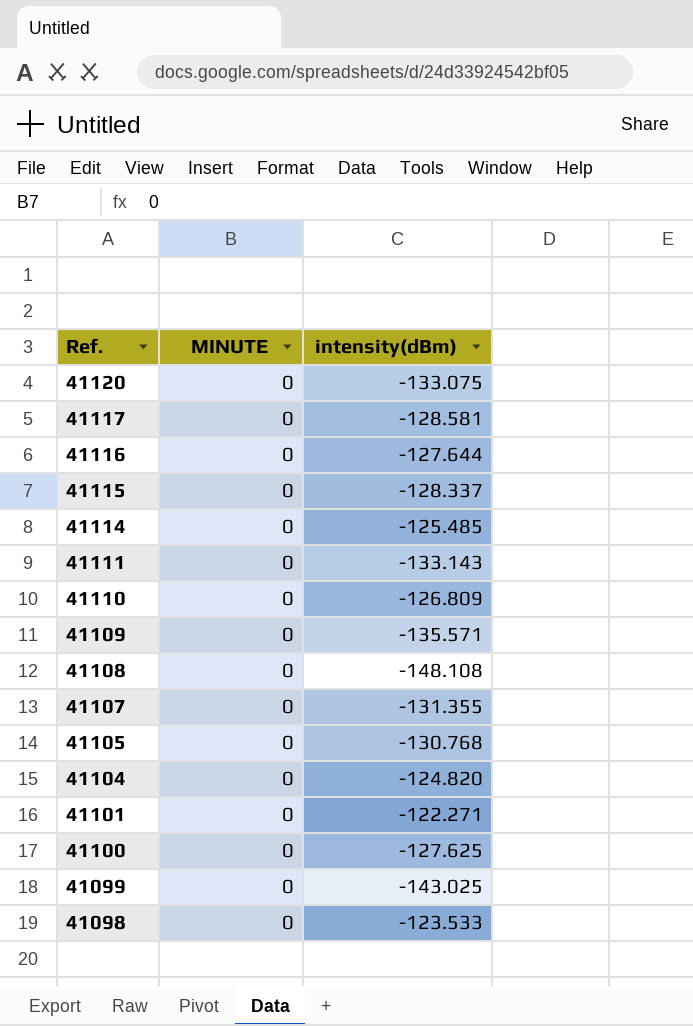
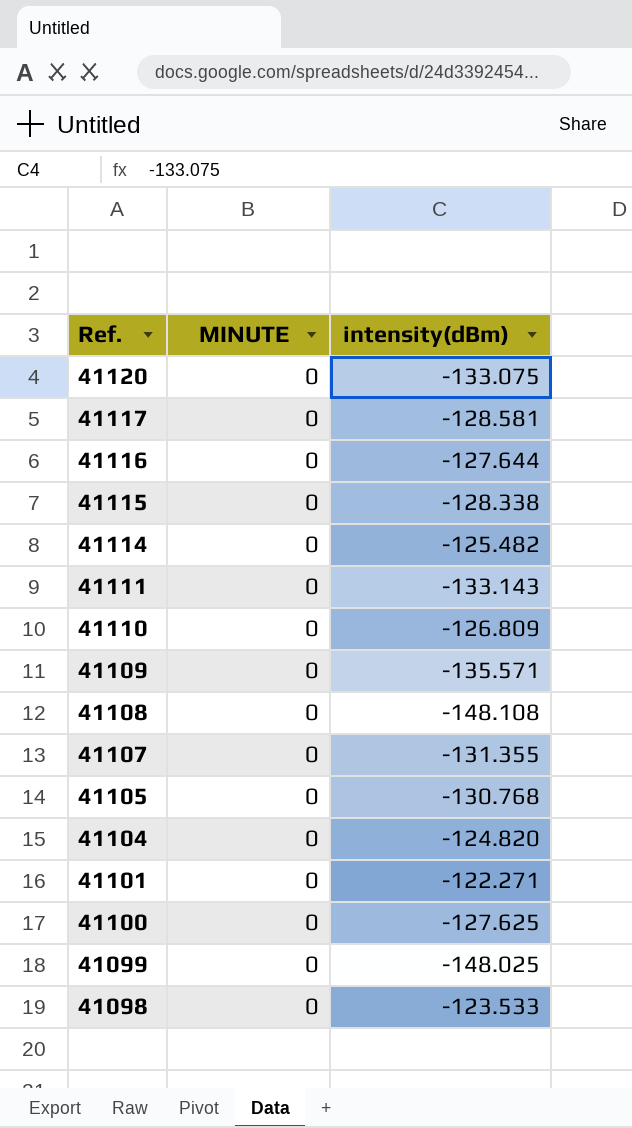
41115 | intensity(dBm): -128.337 -> -128.338
41114 | intensity(dBm): -125.485 -> -125.482
41099 | intensity(dBm): -143.025 -> -148.025

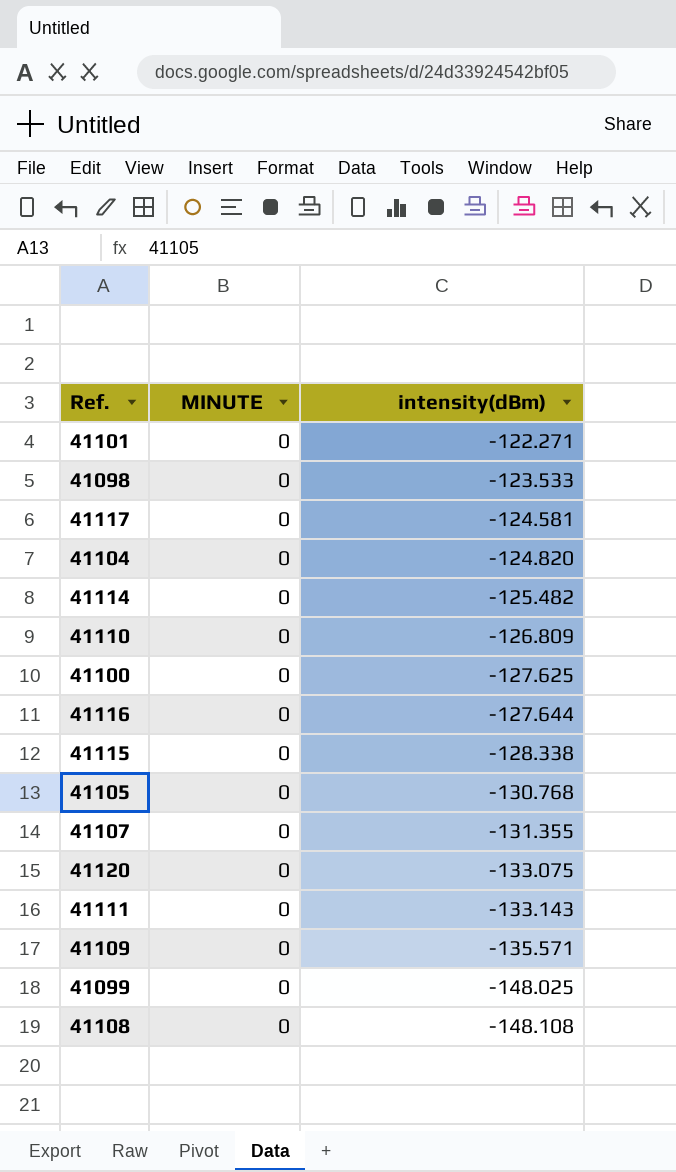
row order: Ref. descending -> intensity(dBm) descending
41117 | intensity(dBm): -128.581 -> -124.581

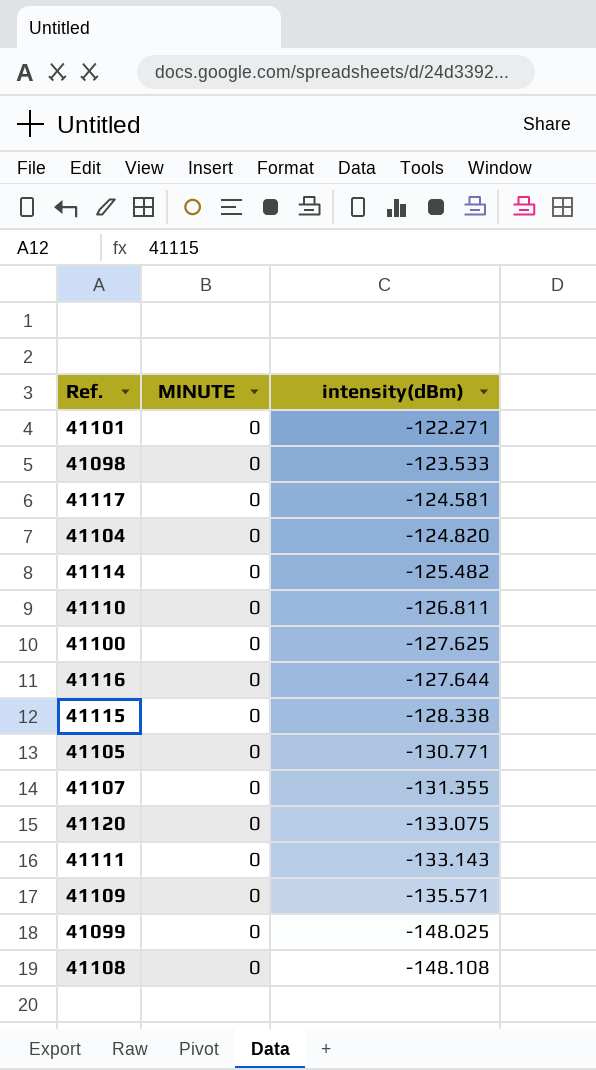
41110 | intensity(dBm): -126.809 -> -126.811
41105 | intensity(dBm): -130.768 -> -130.771

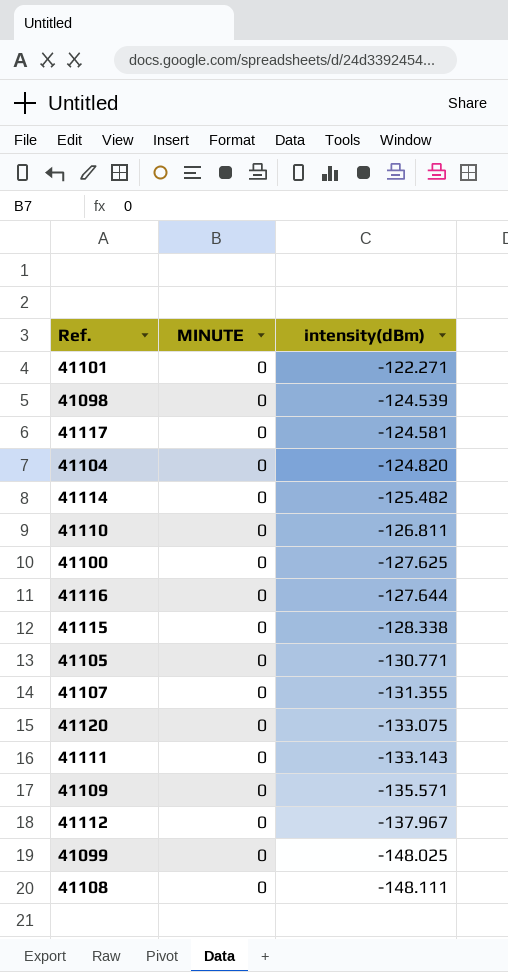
41098 | intensity(dBm): -123.533 -> -124.539
row 41112: none -> 0 | -137.967
41108 | intensity(dBm): -148.108 -> -148.111

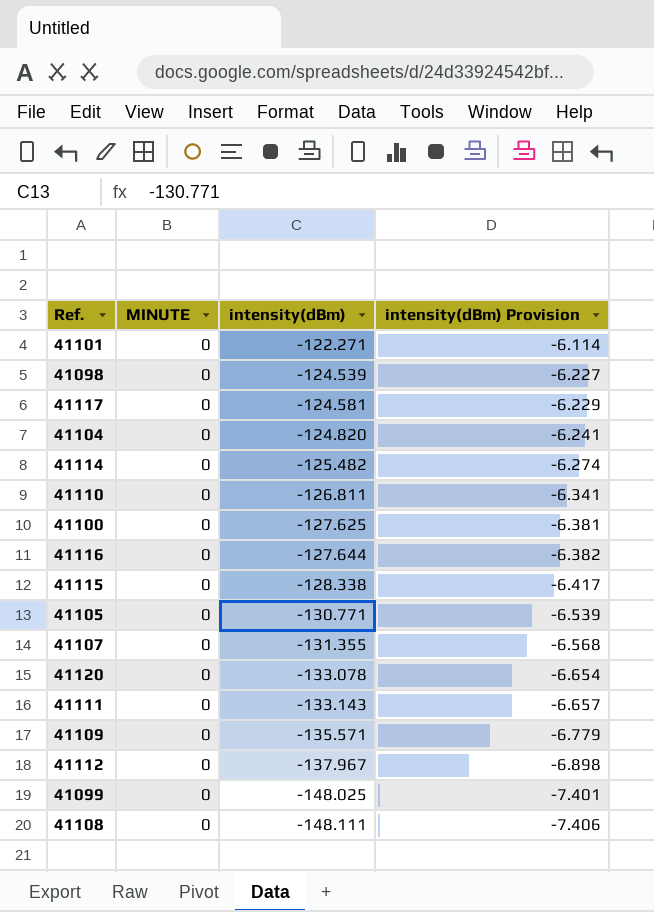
column intensity(dBm) Provision | formula: none -> [intensity(dBm)] * 0.05
41120 | intensity(dBm): -133.075 -> -133.078

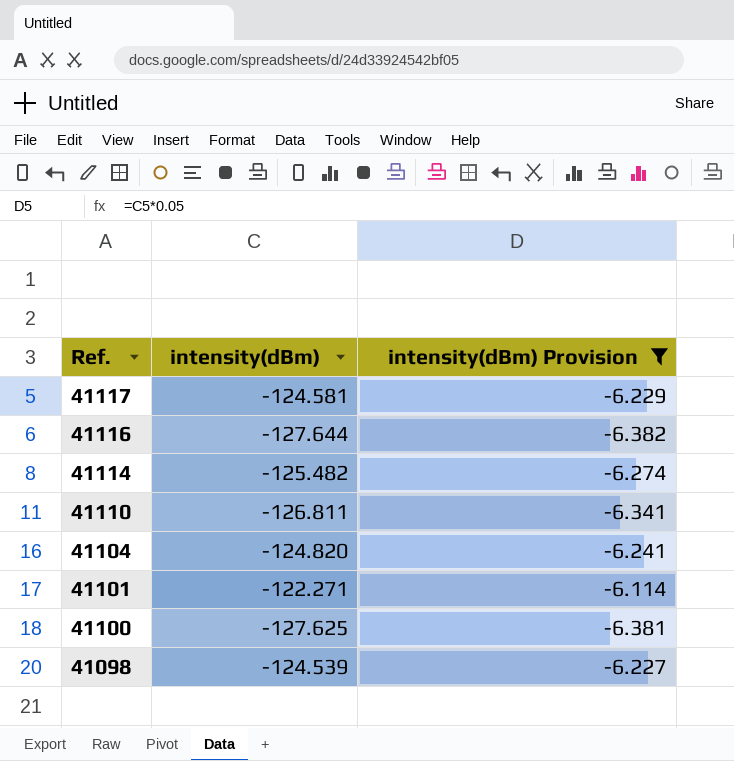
filter: none -> intensity(dBm) Provision >= -6.382
row order: intensity(dBm) descending -> Ref. descending
column MINUTE | position: 2 -> none

